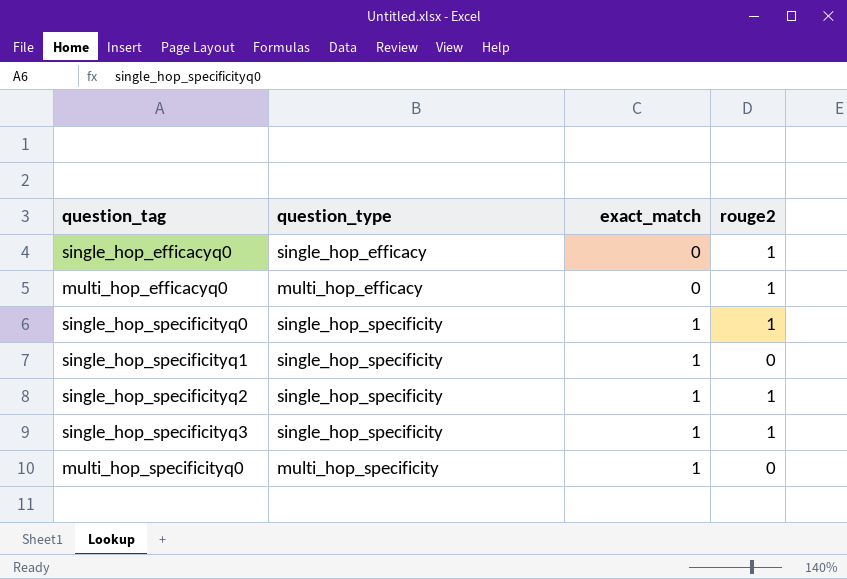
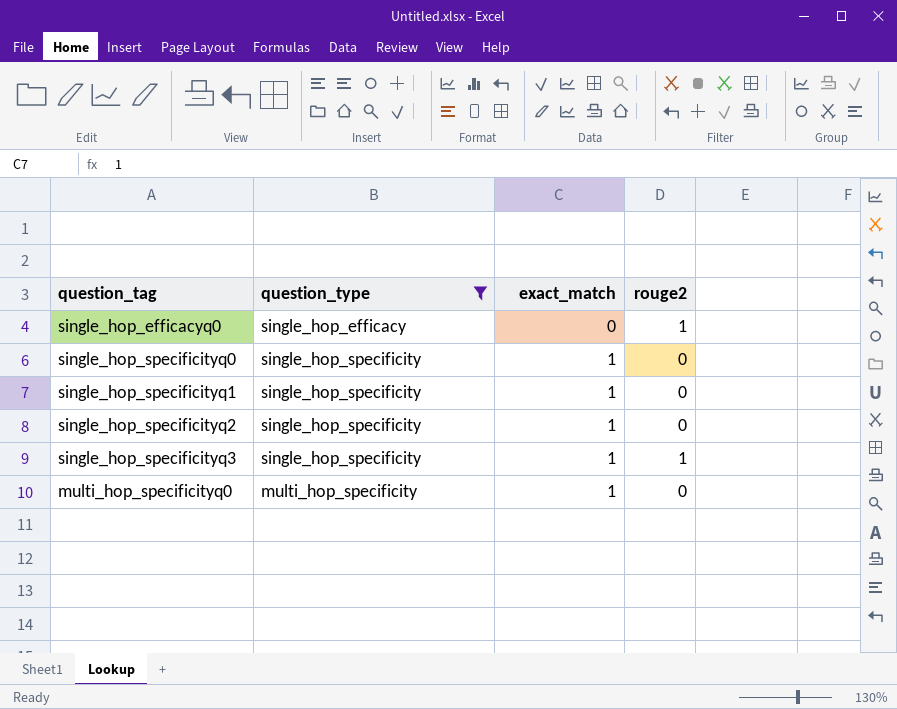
filter: none -> question_type != multi_hop_efficacy
single_hop_specificityq0 | rouge2: 1 -> 0
single_hop_specificityq2 | rouge2: 1 -> 0

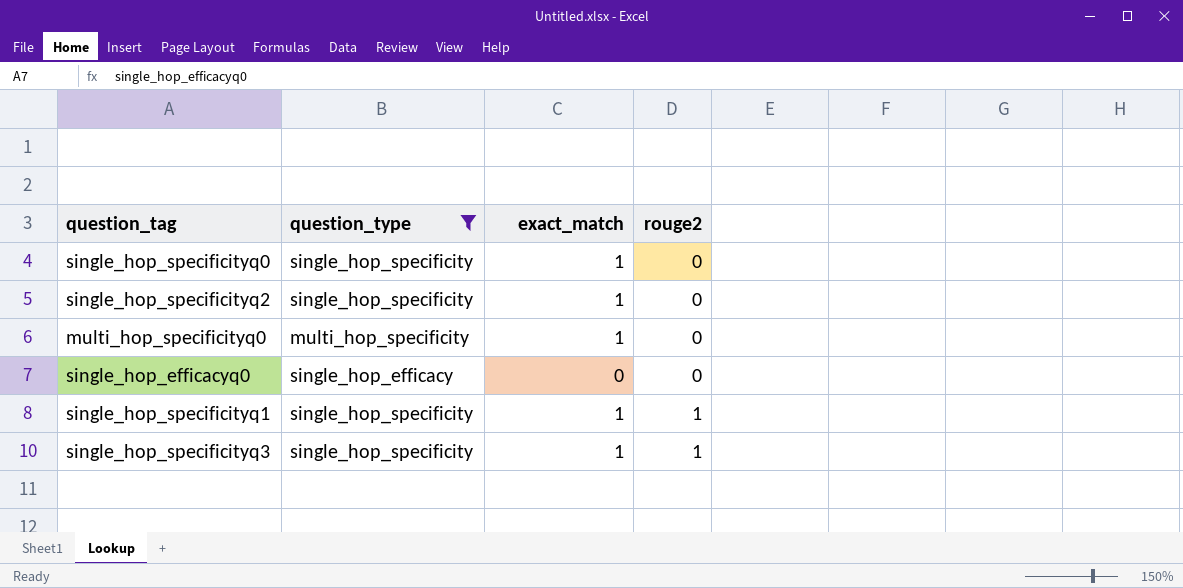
row order: exact_match ascending -> rouge2 ascending
single_hop_efficacyq0 | rouge2: 1 -> 0
single_hop_specificityq1 | rouge2: 0 -> 1

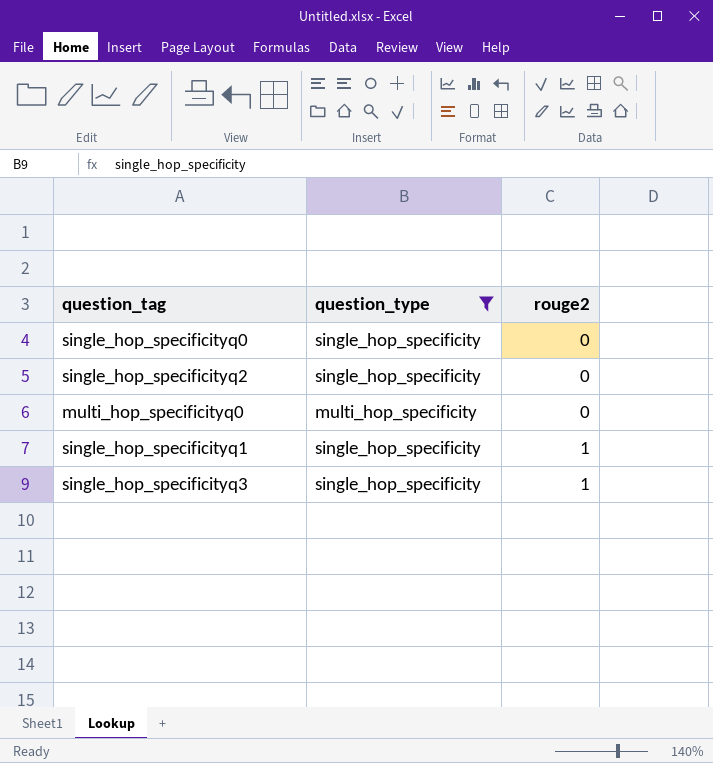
column exact_match | position: 3 -> none
row single_hop_efficacyq0: single_hop_efficacy | 0 | 0 -> none

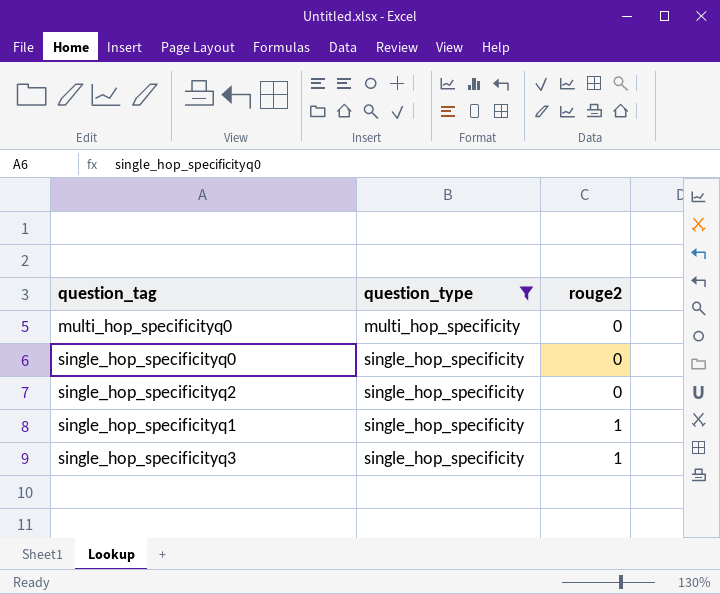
row order: rouge2 ascending -> question_type ascending

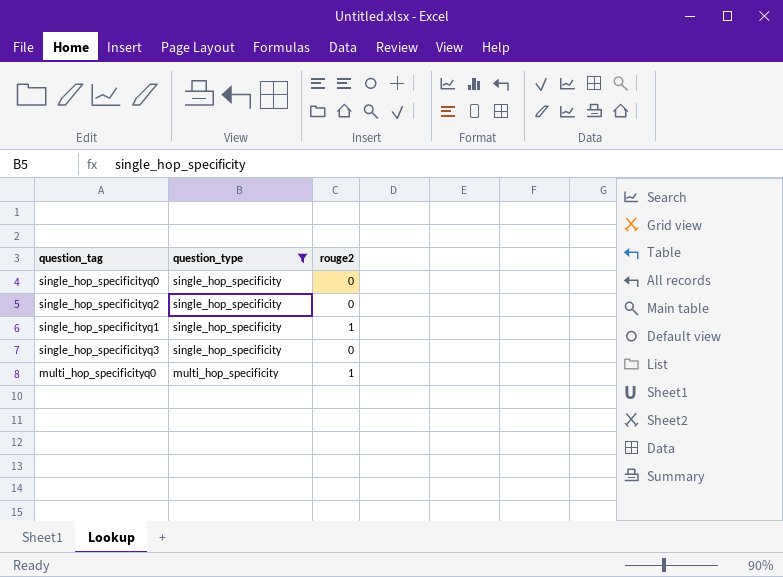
row order: question_type ascending -> question_type descending
single_hop_specificityq3 | rouge2: 1 -> 0
multi_hop_specificityq0 | rouge2: 0 -> 1

